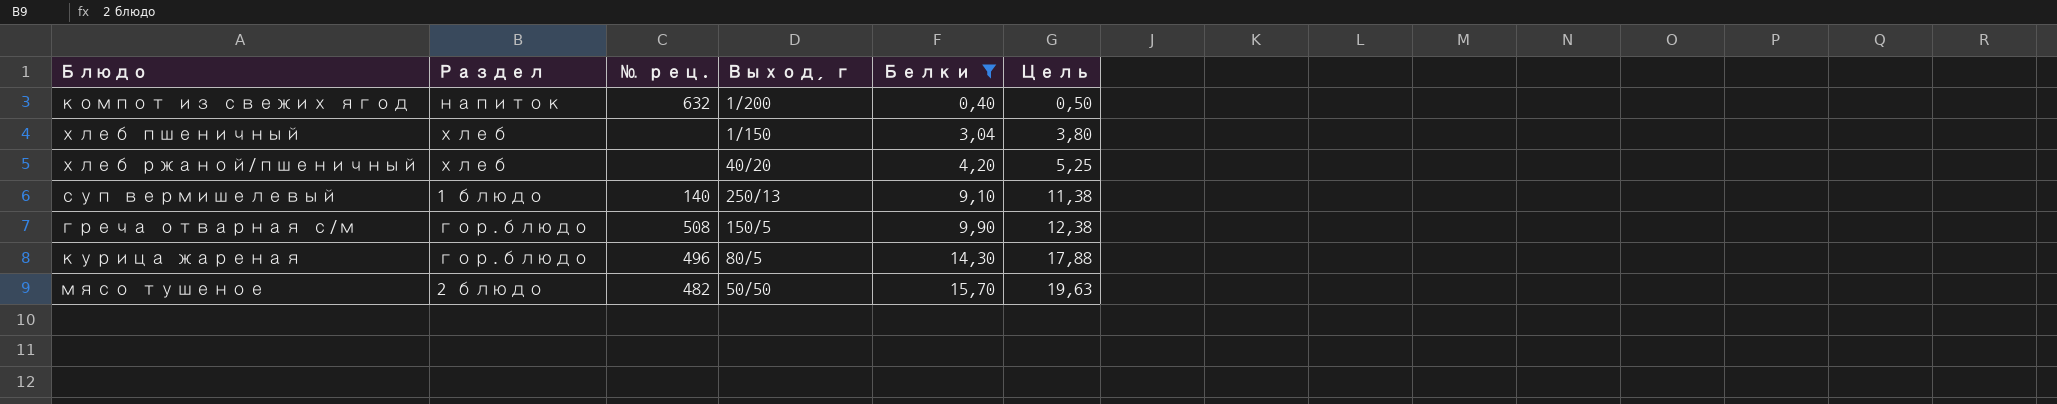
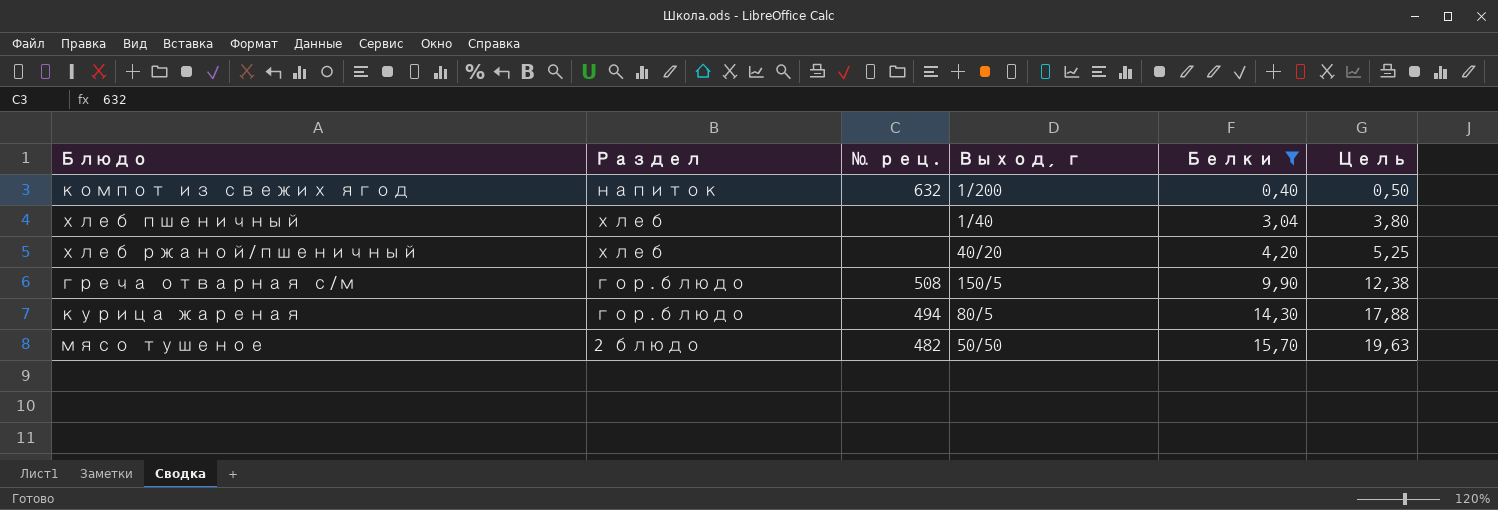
row суп вермишелевый: 1 блюдо | 140 | 250/13 | 9,10 | 11,38 -> none
хлеб пшеничный | Выход, г: 1/150 -> 1/40
курица жареная | № рец.: 496 -> 494

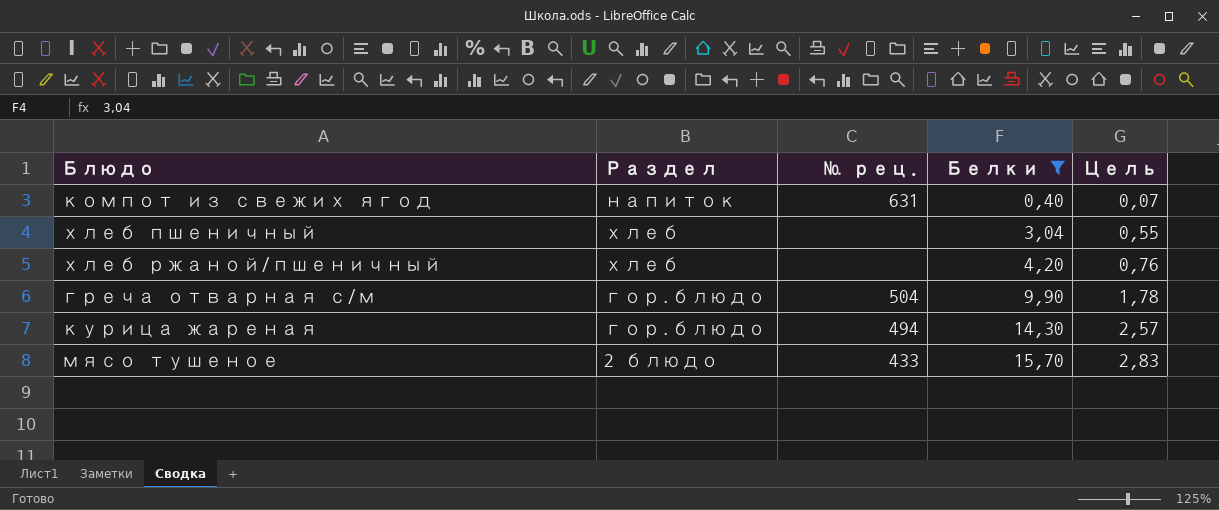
column Выход, г | position: 4 -> none
column Цель | formula: [Белки] * 1,25 -> [Белки] * 0,18
компот из свежих ягод | № рец.: 632 -> 631
греча отварная с/м | № рец.: 508 -> 504
мясо тушеное | № рец.: 482 -> 433

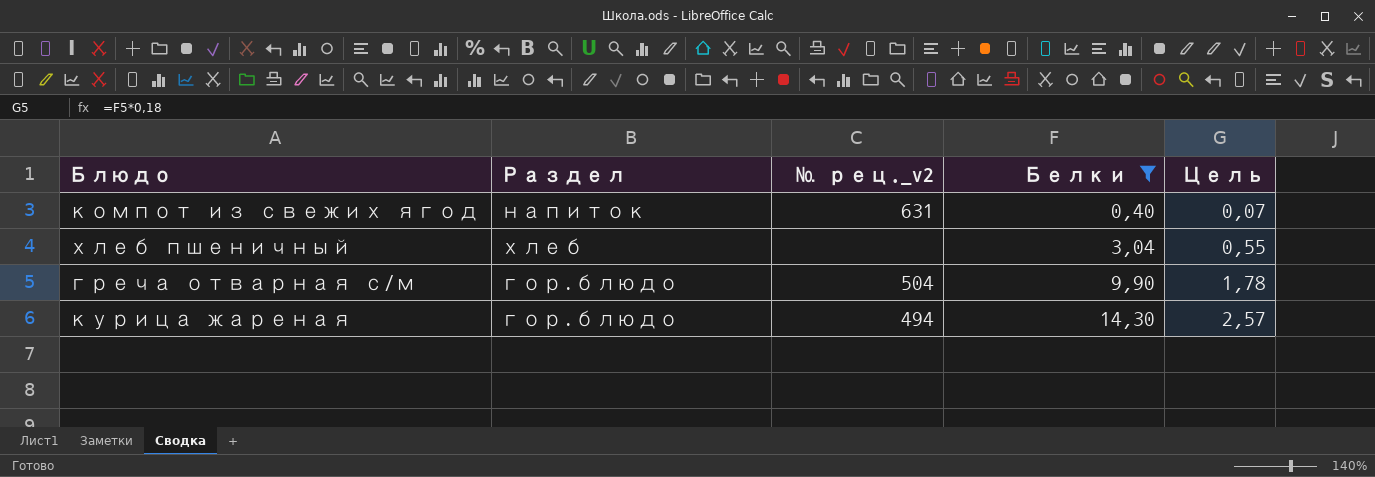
column name: № рец. -> № рец._v2
row хлеб ржаной/пшеничный: хлеб | none | 4,20 | 0,76 -> none
row мясо тушеное: 2 блюдо | 433 | 15,70 | 2,83 -> none

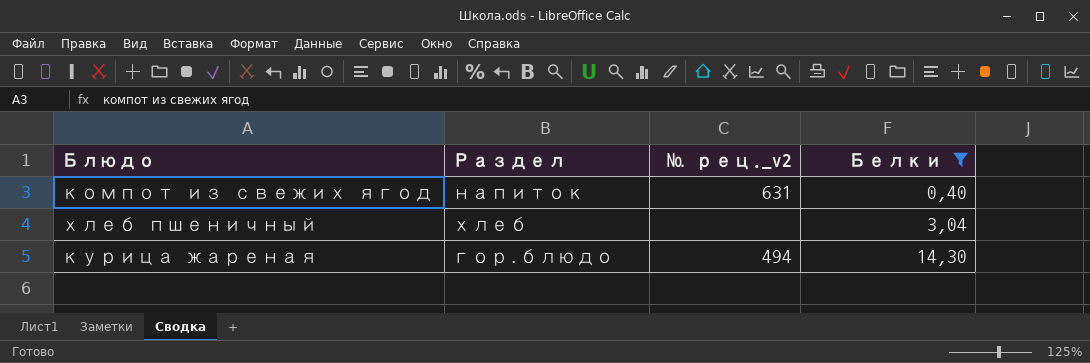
column Цель | formula: [Белки] * 0,18 -> none
row греча отварная с/м: гор.блюдо | 504 | 9,90 | 1,78 -> none

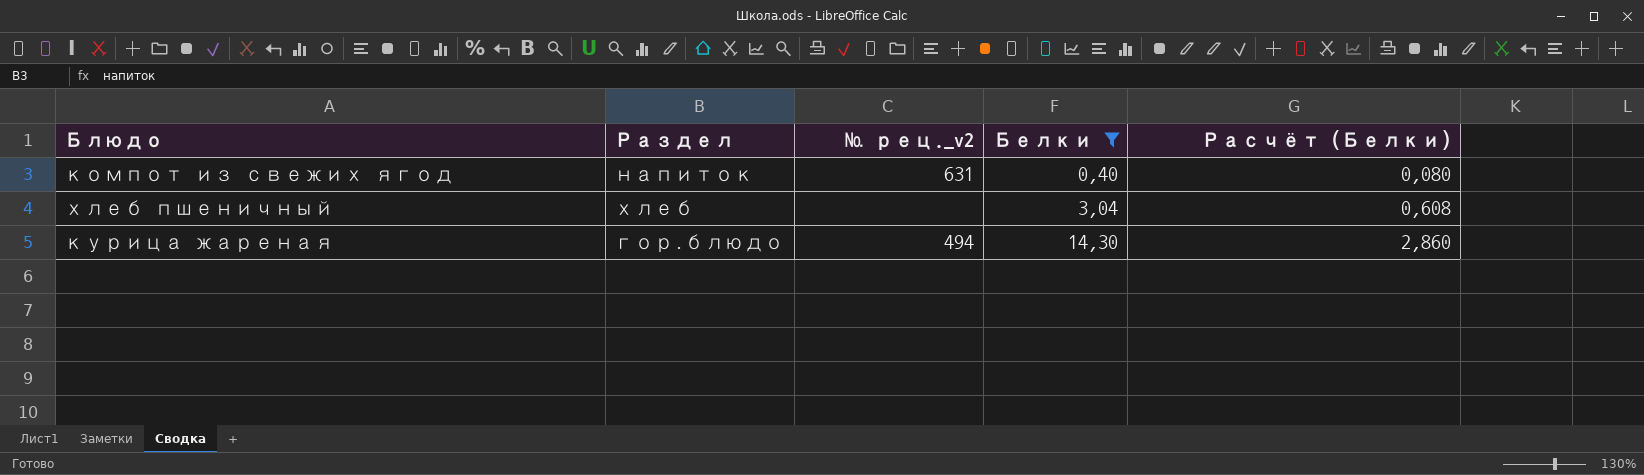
column Расчёт (Белки) | formula: none -> [Белки] * 0,2

